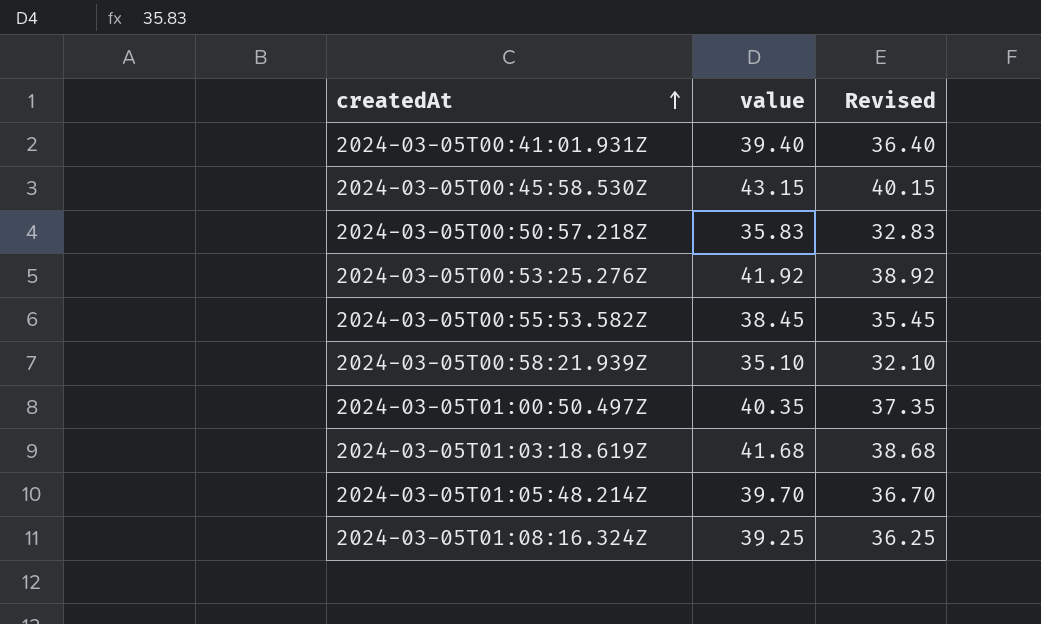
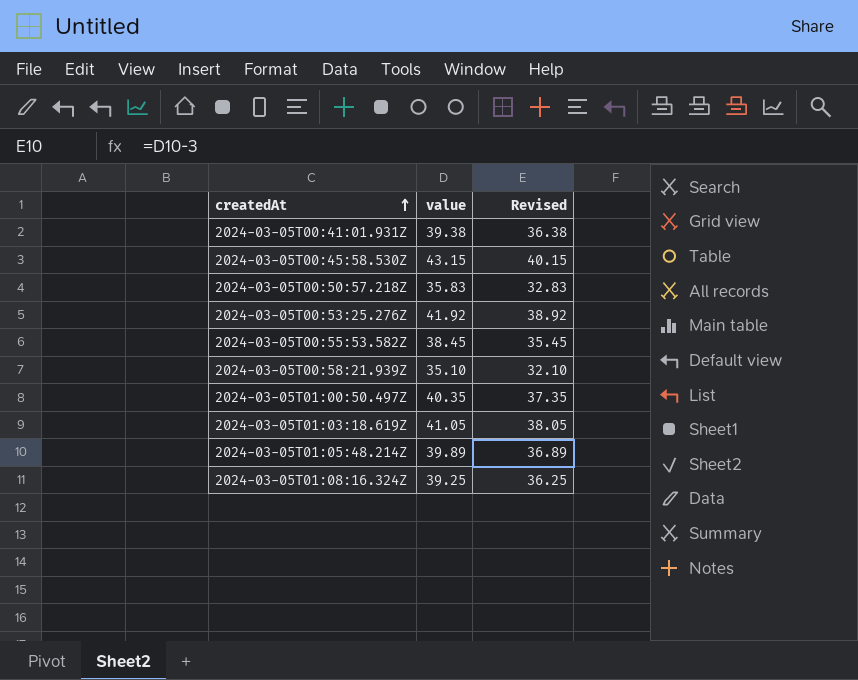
2024-03-05T00:41:01.931Z | value: 39.40 -> 39.38
2024-03-05T00:41:01.931Z | Revised: 36.40 -> 36.38
2024-03-05T01:03:18.619Z | value: 41.68 -> 41.05
2024-03-05T01:03:18.619Z | Revised: 38.68 -> 38.05
2024-03-05T01:05:48.214Z | value: 39.70 -> 39.89
2024-03-05T01:05:48.214Z | Revised: 36.70 -> 36.89

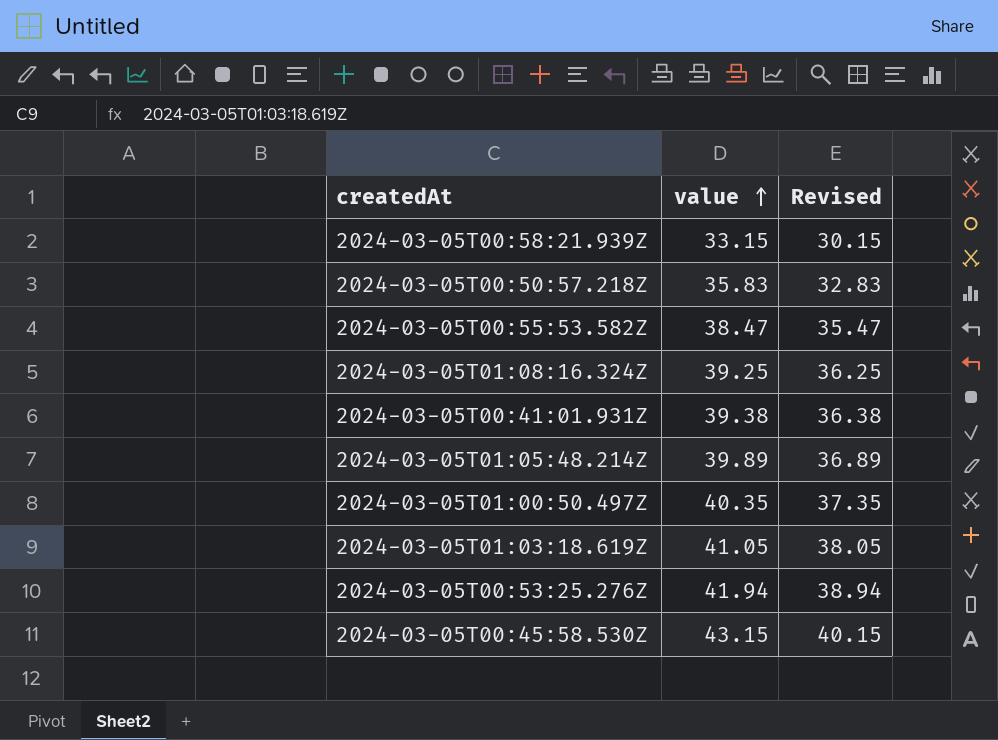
row order: createdAt ascending -> value ascending
2024-03-05T00:58:21.939Z | value: 35.10 -> 33.15
2024-03-05T00:58:21.939Z | Revised: 32.10 -> 30.15
2024-03-05T00:55:53.582Z | value: 38.45 -> 38.47
2024-03-05T00:55:53.582Z | Revised: 35.45 -> 35.47
2024-03-05T00:53:25.276Z | value: 41.92 -> 41.94
2024-03-05T00:53:25.276Z | Revised: 38.92 -> 38.94

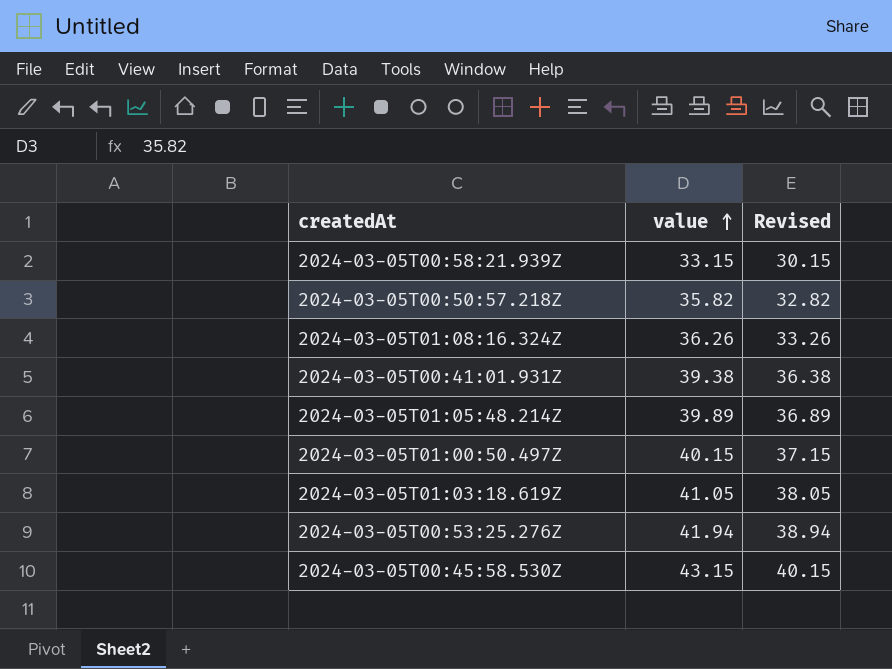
row 2024-03-05T00:55:53.582Z: 38.47 | 35.47 -> none
2024-03-05T00:50:57.218Z | value: 35.83 -> 35.82
2024-03-05T00:50:57.218Z | Revised: 32.83 -> 32.82
2024-03-05T01:08:16.324Z | value: 39.25 -> 36.26
2024-03-05T01:08:16.324Z | Revised: 36.25 -> 33.26
2024-03-05T01:00:50.497Z | value: 40.35 -> 40.15
2024-03-05T01:00:50.497Z | Revised: 37.35 -> 37.15

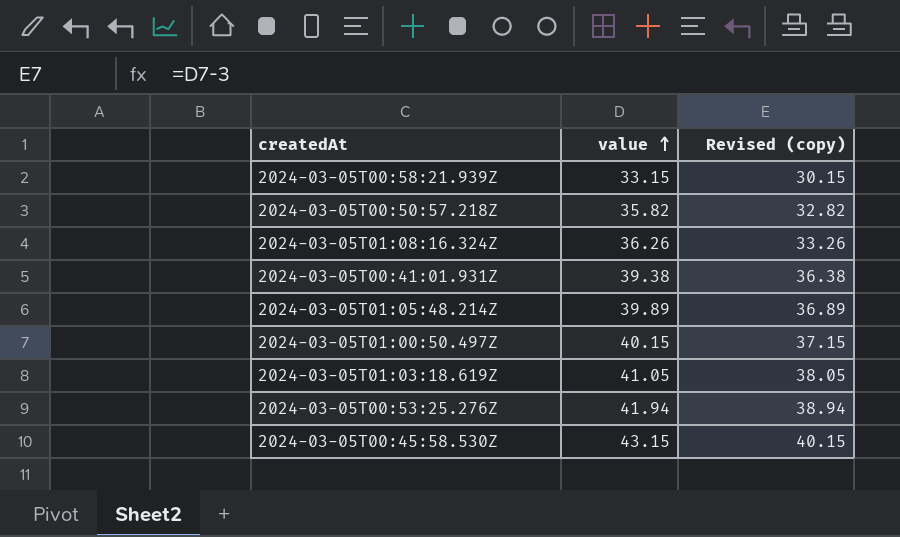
column name: Revised -> Revised (copy)

